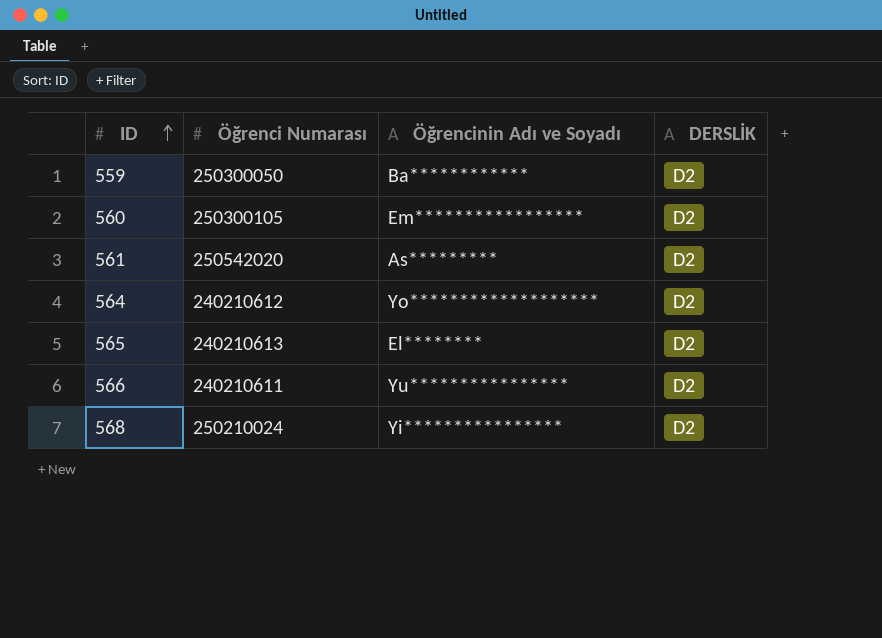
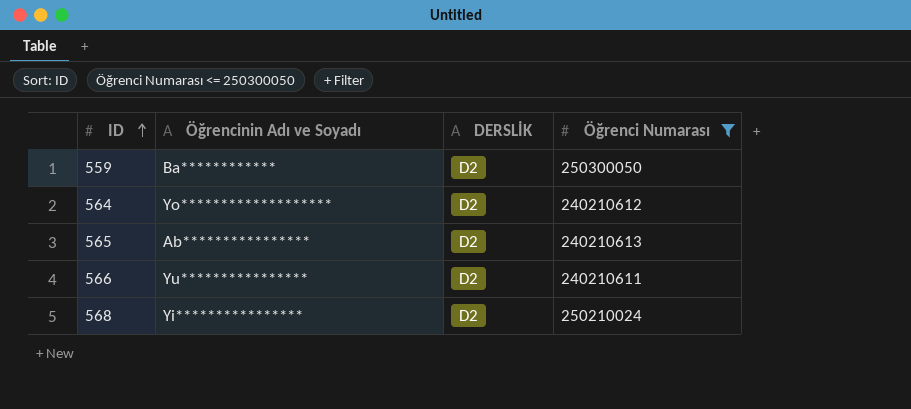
filter: none -> Öğrenci Numarası <= 250300050
column Öğrenci Numarası | position: 2 -> 4
565 | Öğrencinin Adı ve Soyadı: El******** -> Ab****************

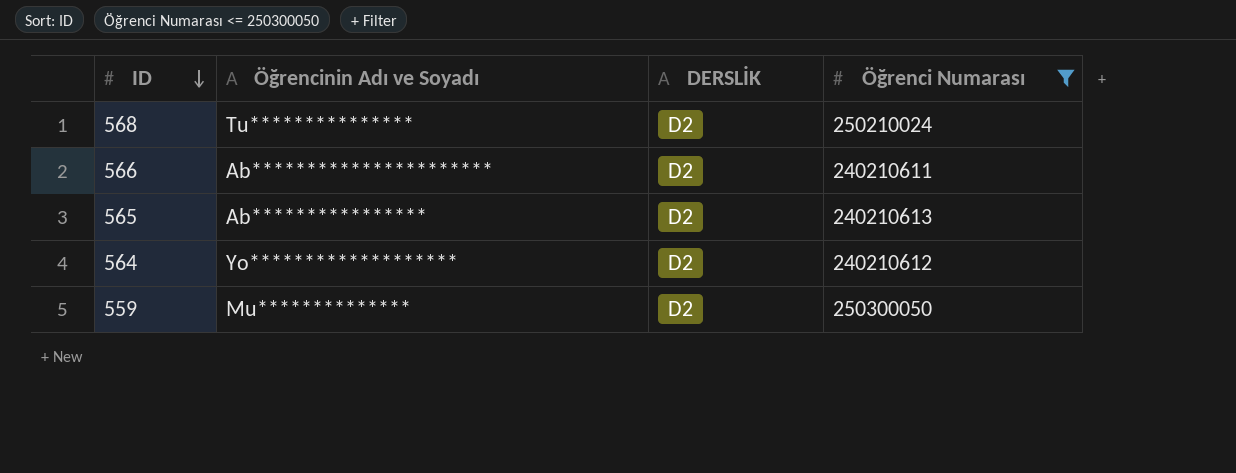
row order: ID ascending -> ID descending
568 | Öğrencinin Adı ve Soyadı: Yi**************** -> Tu***************
566 | Öğrencinin Adı ve Soyadı: Yu**************** -> Ab**********************
559 | Öğrencinin Adı ve Soyadı: Ba************ -> Mu**************

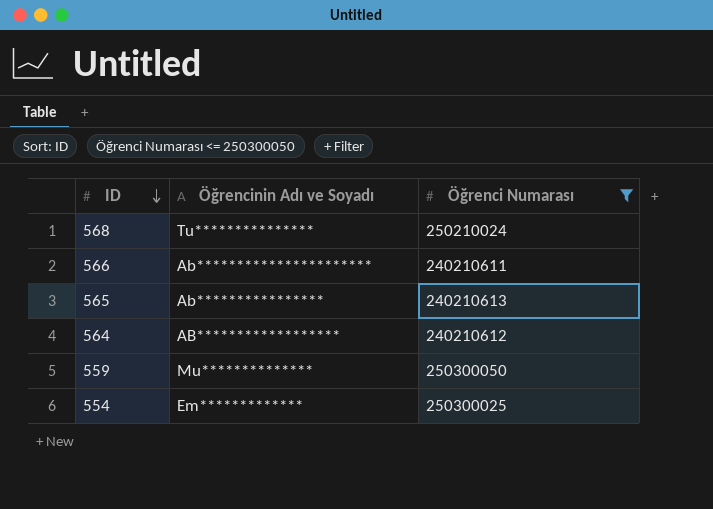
column DERSLİK | position: 3 -> none
564 | Öğrencinin Adı ve Soyadı: Yo******************* -> AB******************
row 554: none -> Em************* | 250300025

